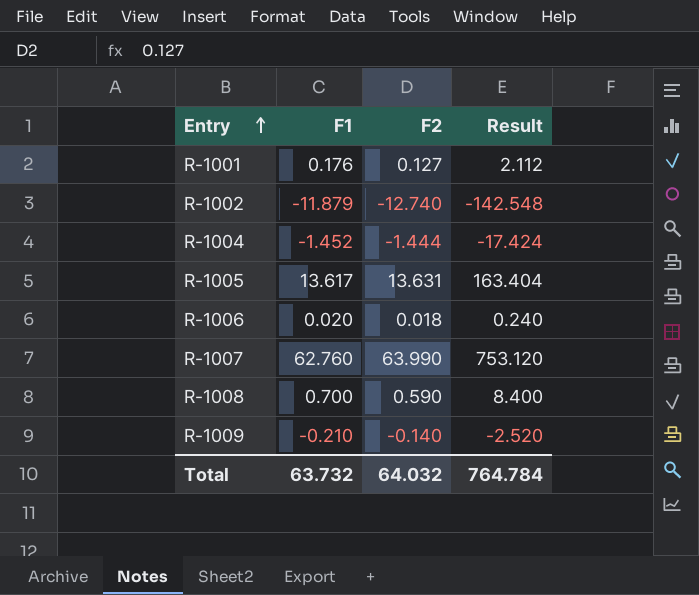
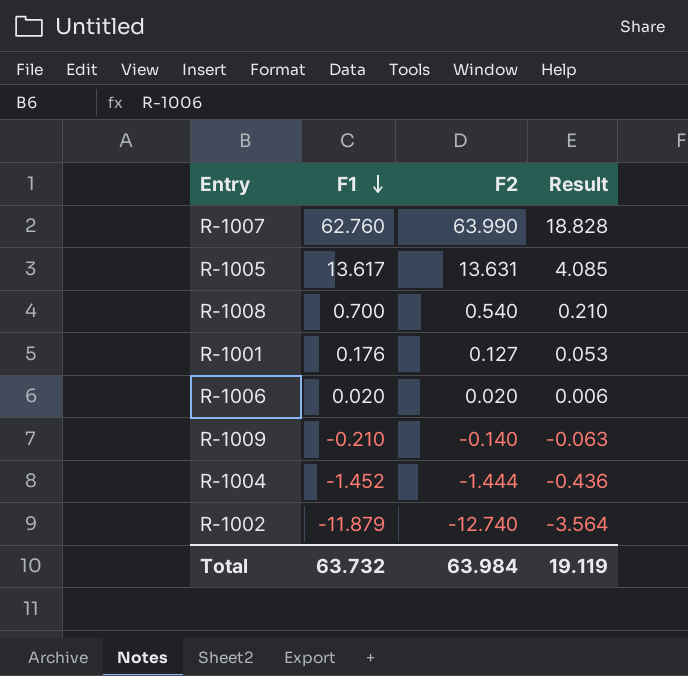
row order: Entry ascending -> F1 descending
column Result | formula: [F1] * 12 -> [F1] * 0.3
R-1008 | F2: 0.590 -> 0.540
R-1006 | F2: 0.018 -> 0.020
Total | F2: 64.032 -> 63.984
Total | Result: 764.784 -> 19.119

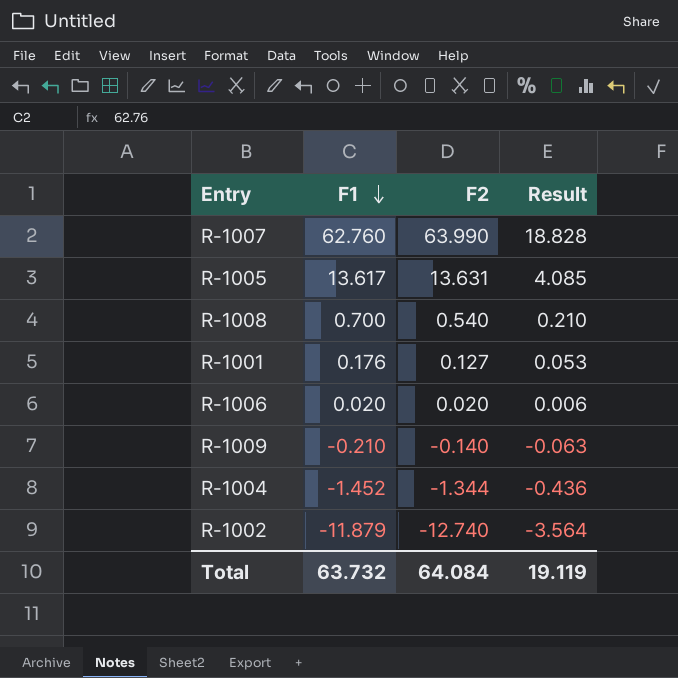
R-1004 | F2: -1.444 -> -1.344
Total | F2: 63.984 -> 64.084

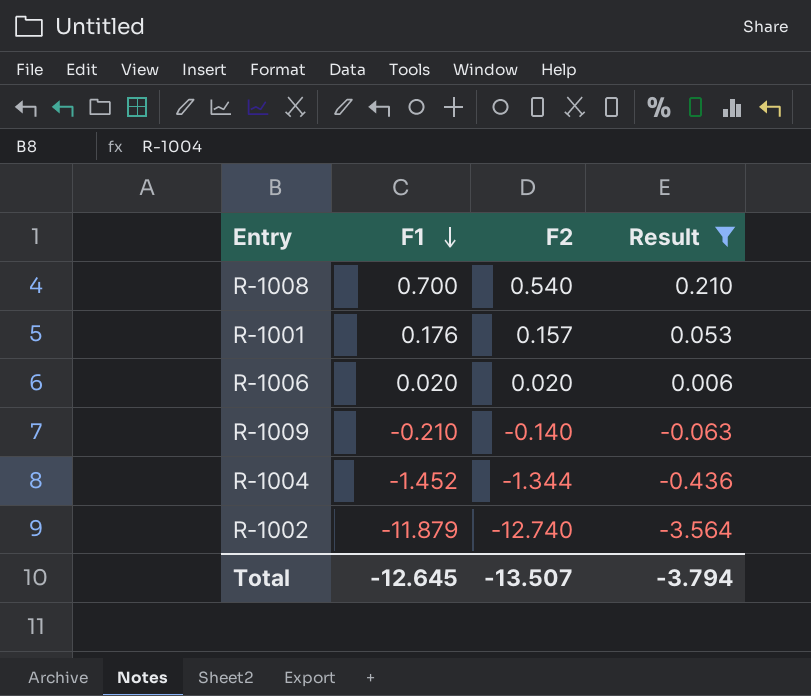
filter: none -> Result <= 0.210
R-1001 | F2: 0.127 -> 0.157
Total | F1: 63.732 -> -12.645
Total | F2: 64.084 -> -13.507
Total | Result: 19.119 -> -3.794

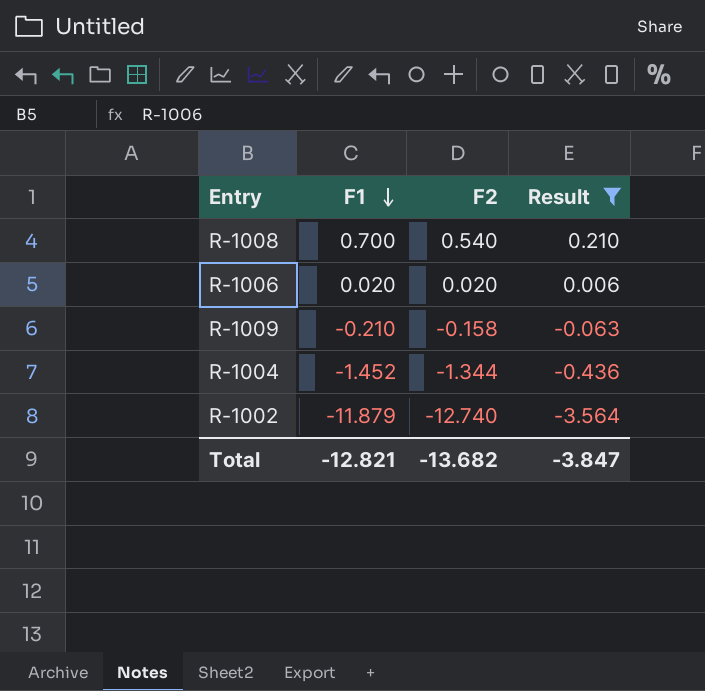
row R-1001: 0.176 | 0.157 | 0.053 -> none
R-1009 | F2: -0.140 -> -0.158
Total | F1: -12.645 -> -12.821
Total | F2: -13.507 -> -13.682
Total | Result: -3.794 -> -3.847

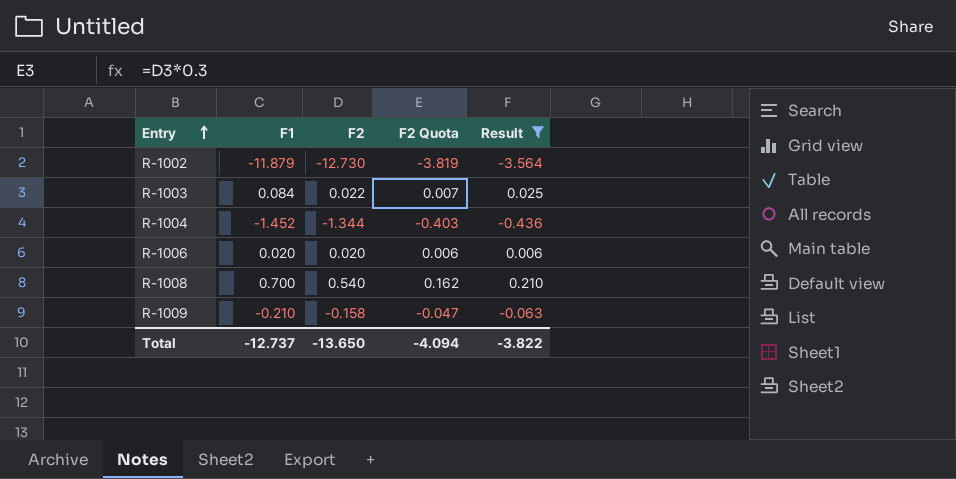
row order: F1 descending -> Entry ascending
column F2 Quota | formula: none -> [F2] * 0.3
R-1002 | F2: -12.740 -> -12.730
row R-1003: none -> 0.084 | 0.022 | 0.007 | 0.025
Total | F1: -12.821 -> -12.737
Total | F2: -13.682 -> -13.650
Total | Result: -3.847 -> -3.822

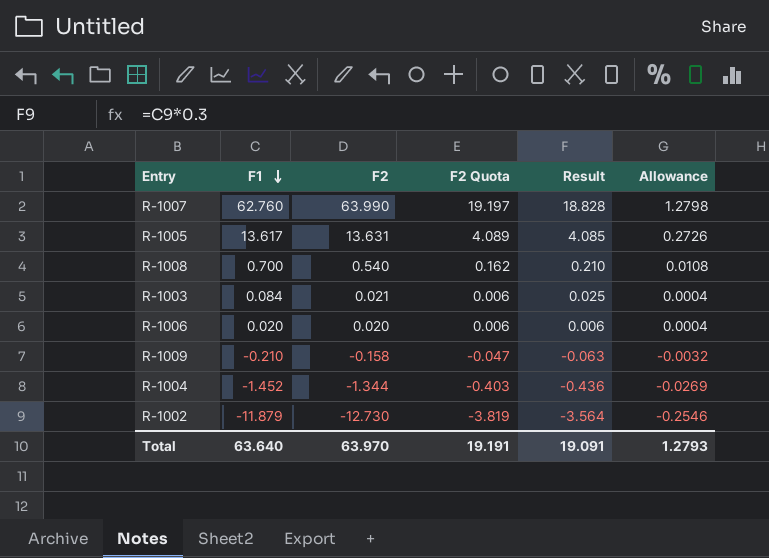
filter: Result <= 0.210 -> none
row order: Entry ascending -> F1 descending
column Allowance | formula: none -> [F2] * 0.02
R-1003 | F2: 0.022 -> 0.021
R-1003 | F2 Quota: 0.007 -> 0.006
Total | F1: -12.737 -> 63.640
Total | F2: -13.650 -> 63.970
Total | F2 Quota: -4.094 -> 19.191
Total | Result: -3.822 -> 19.091

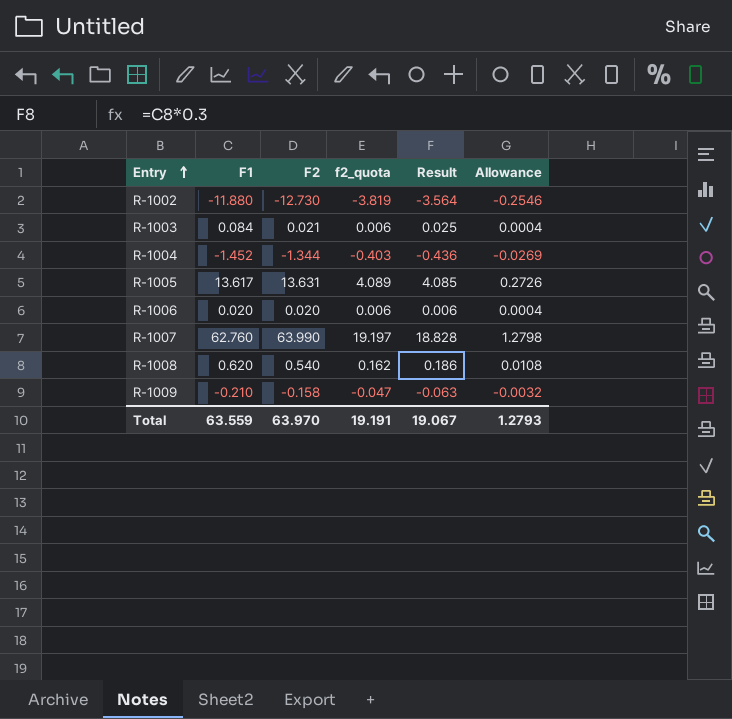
row order: F1 descending -> Entry ascending
column name: F2 Quota -> f2_quota
R-1002 | F1: -11.879 -> -11.880
R-1008 | F1: 0.700 -> 0.620
R-1008 | Result: 0.210 -> 0.186
Total | F1: 63.640 -> 63.559
Total | Result: 19.091 -> 19.067

